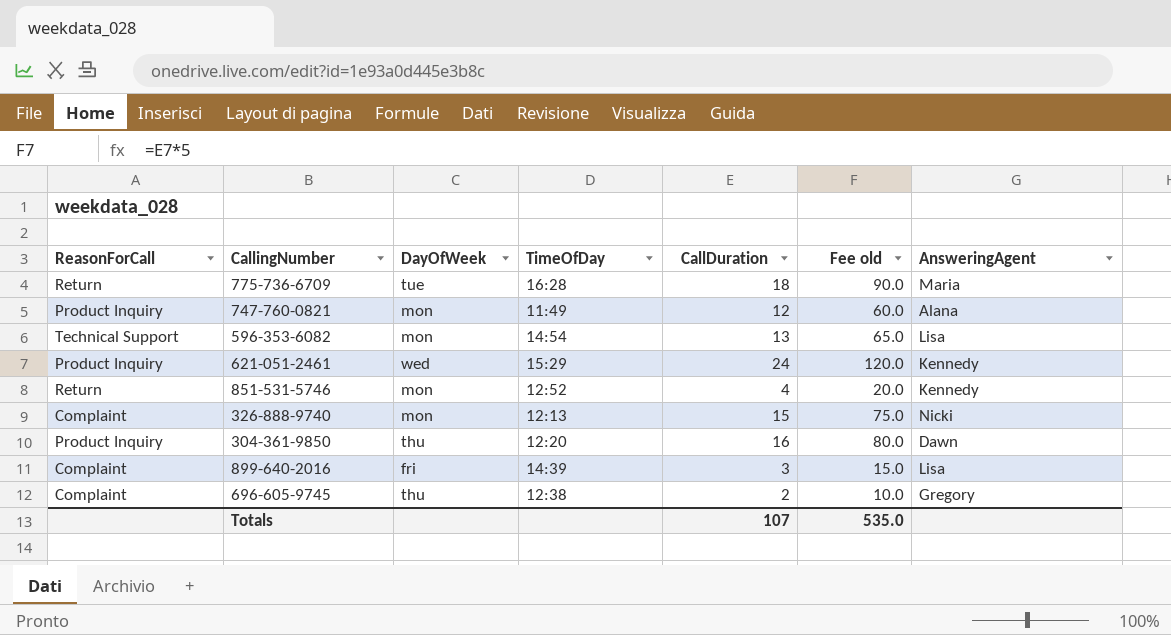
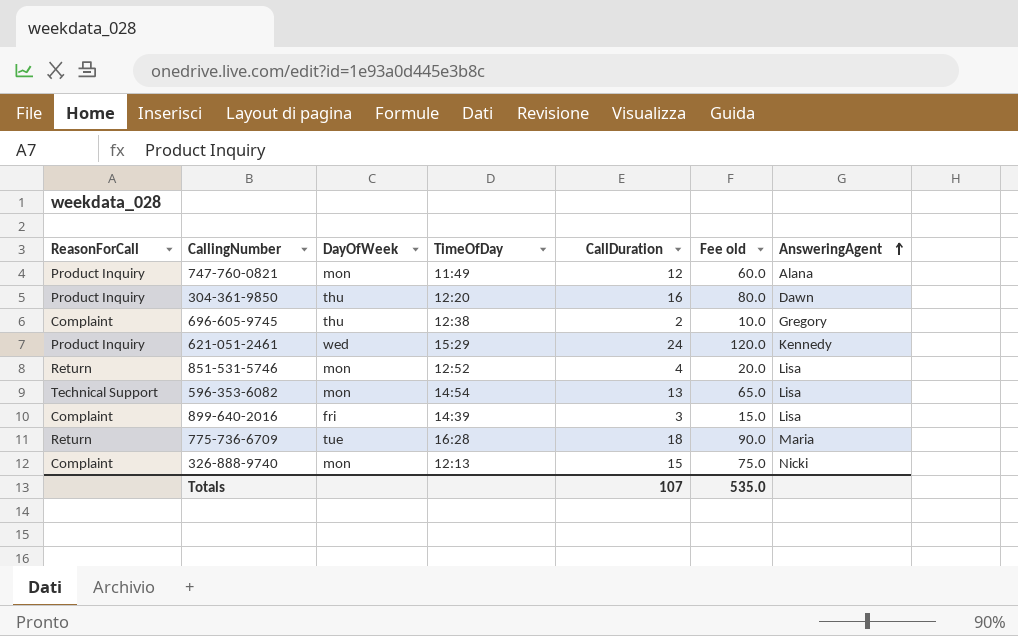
row order: none -> AnsweringAgent ascending
851-531-5746 | AnsweringAgent: Kennedy -> Lisa

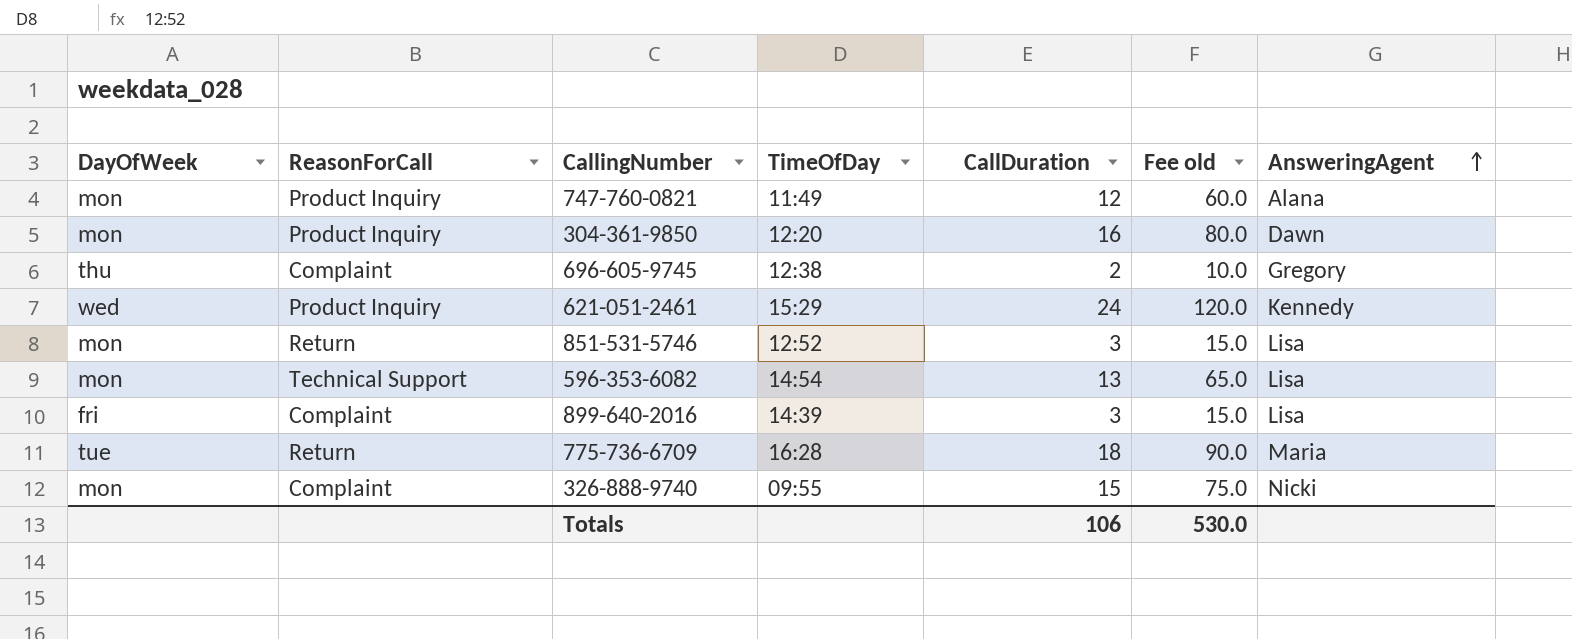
column DayOfWeek | position: 3 -> 1
304-361-9850 | DayOfWeek: thu -> mon
851-531-5746 | CallDuration: 4 -> 3
851-531-5746 | Fee old: 20.0 -> 15.0
326-888-9740 | TimeOfDay: 12:13 -> 09:55
Totals | CallDuration: 107 -> 106
Totals | Fee old: 535.0 -> 530.0

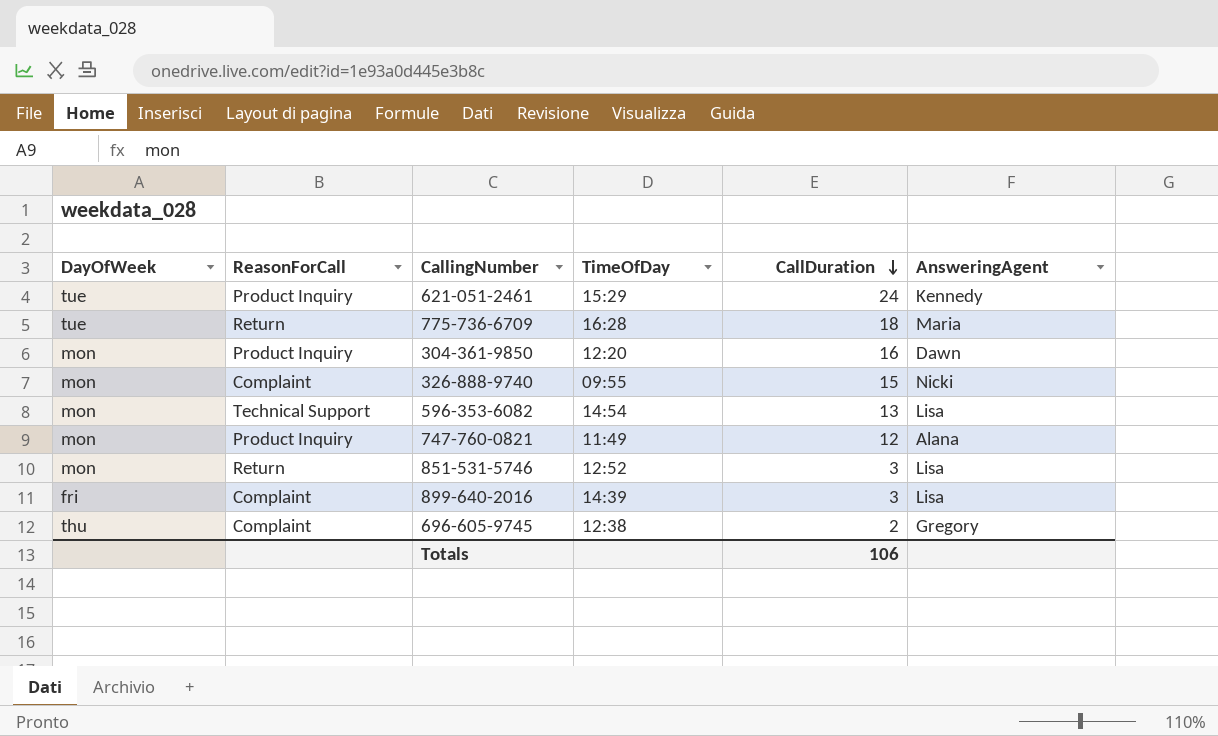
row order: AnsweringAgent ascending -> CallDuration descending
column Fee old | formula: [CallDuration] * 5 -> none
621-051-2461 | DayOfWeek: wed -> tue

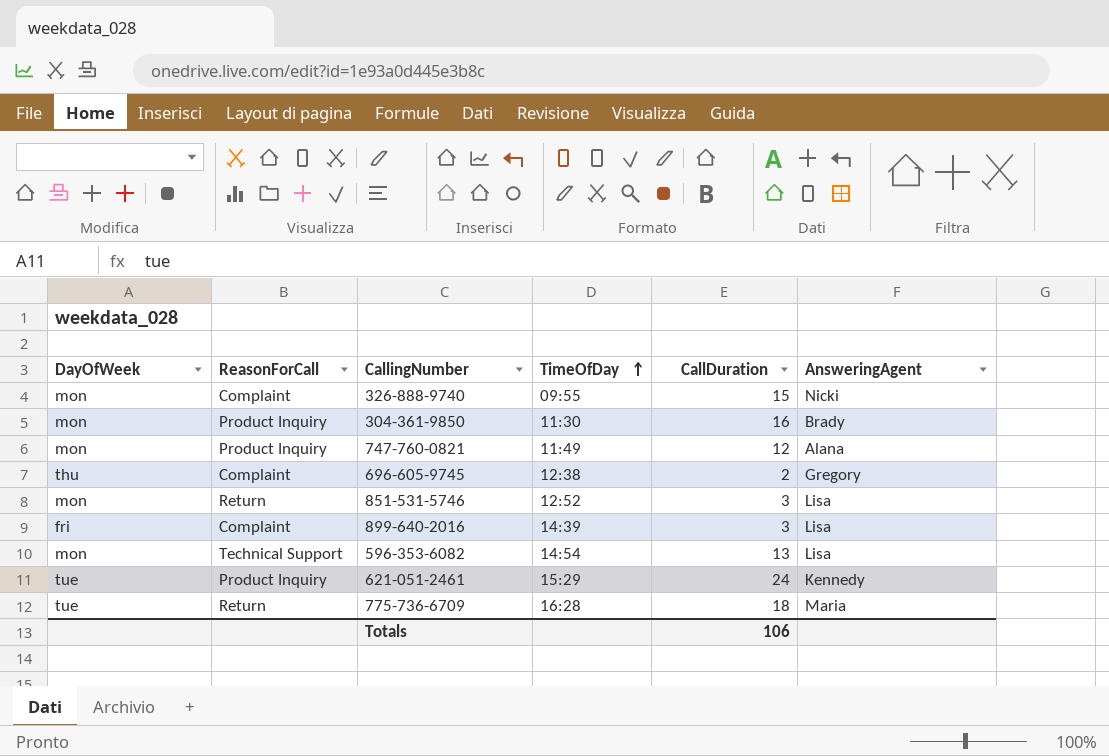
row order: CallDuration descending -> TimeOfDay ascending
304-361-9850 | TimeOfDay: 12:20 -> 11:30
304-361-9850 | AnsweringAgent: Dawn -> Brady

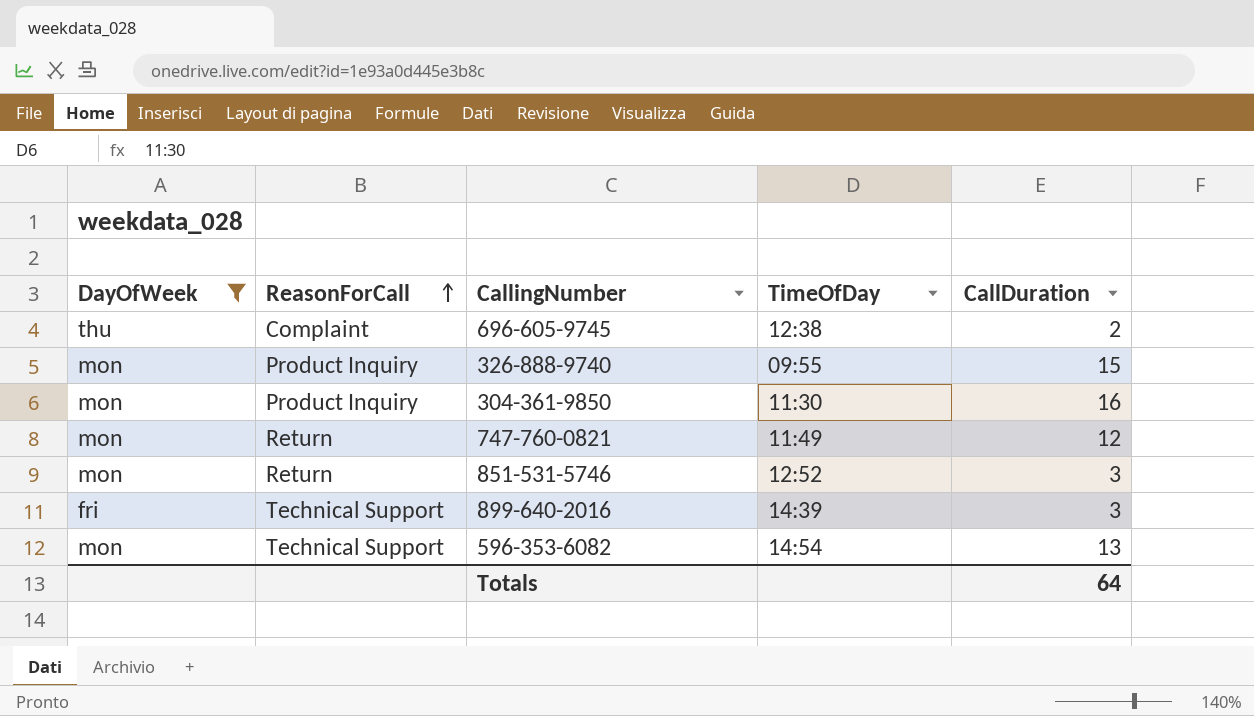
filter: none -> DayOfWeek != tue
row order: TimeOfDay ascending -> ReasonForCall ascending
column AnsweringAgent | position: 6 -> none
326-888-9740 | ReasonForCall: Complaint -> Product Inquiry
747-760-0821 | ReasonForCall: Product Inquiry -> Return
899-640-2016 | ReasonForCall: Complaint -> Technical Support
Totals | CallDuration: 106 -> 64

